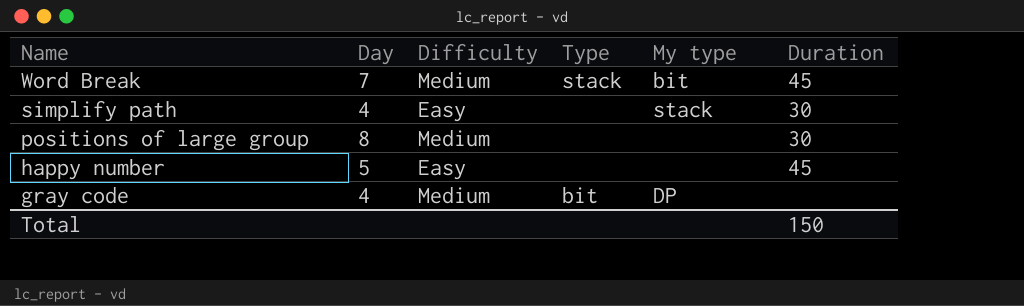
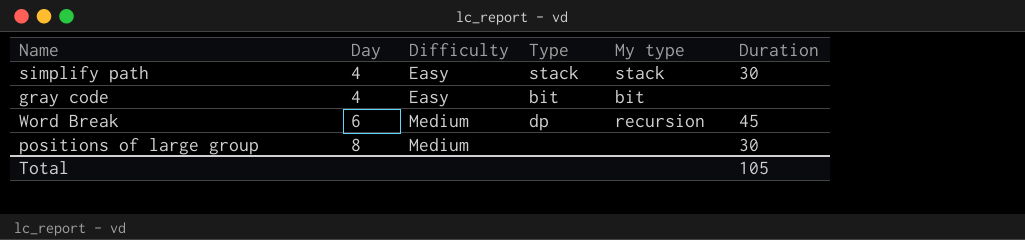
row order: Name descending -> Day ascending
row happy number: 5 | Easy | none | none | 45 -> none
simplify path | Type: none -> stack
gray code | Difficulty: Medium -> Easy
gray code | My type: DP -> bit
Word Break | Day: 7 -> 6
Word Break | Type: stack -> dp
Word Break | My type: bit -> recursion
Total | Duration: 150 -> 105

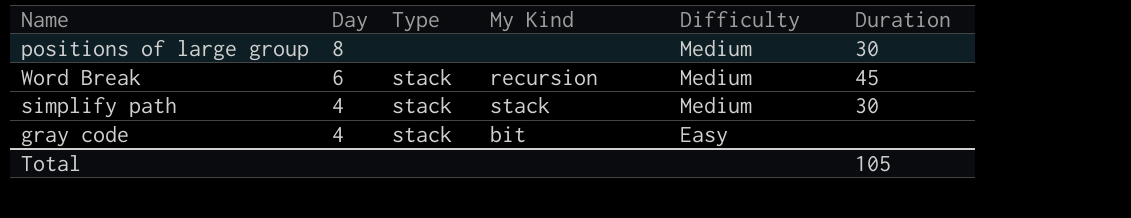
row order: Day ascending -> Day descending
column name: My type -> My Kind
column Difficulty | position: 3 -> 5
Word Break | Type: dp -> stack
simplify path | Difficulty: Easy -> Medium
gray code | Type: bit -> stack

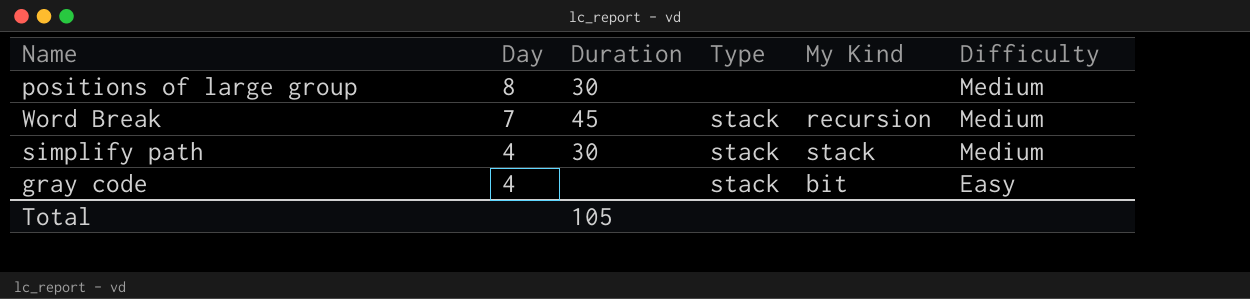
column Duration | position: 6 -> 3
Word Break | Day: 6 -> 7

